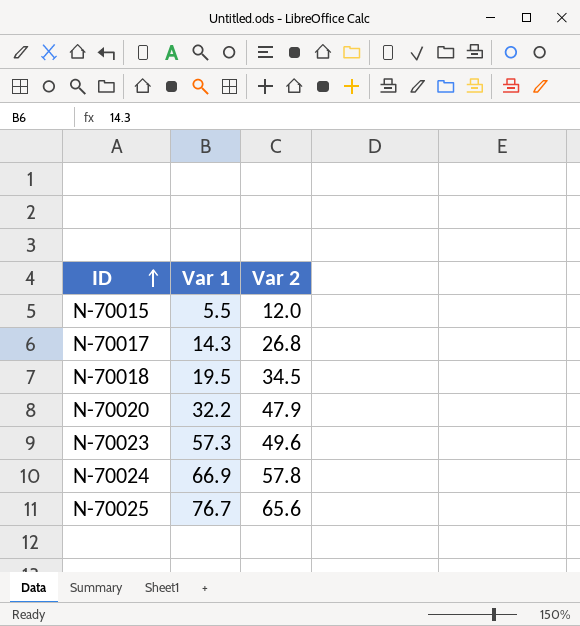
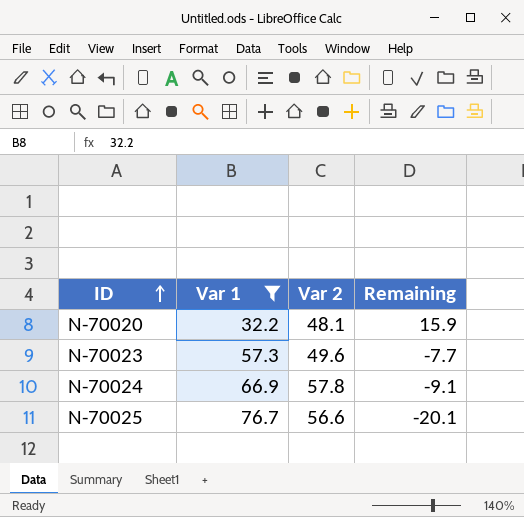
filter: none -> Var 1 >= 32.2
column Remaining | formula: none -> [Var 2] - [Var 1]
N-70020 | Var 2: 47.9 -> 48.1
N-70025 | Var 2: 65.6 -> 56.6

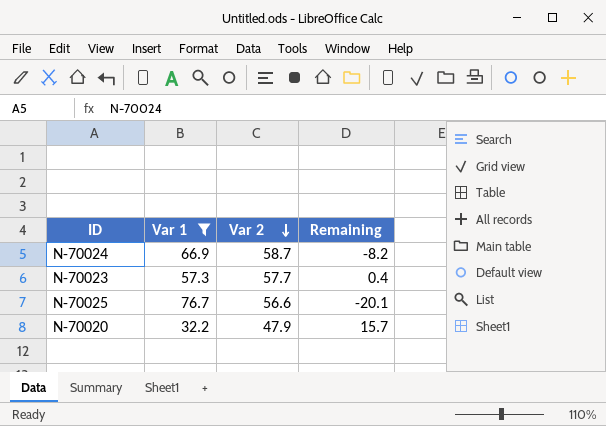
row order: ID ascending -> Var 2 descending
N-70024 | Var 2: 57.8 -> 58.7
N-70024 | Remaining: -9.1 -> -8.2
N-70023 | Var 2: 49.6 -> 57.7
N-70023 | Remaining: -7.7 -> 0.4
N-70020 | Var 2: 48.1 -> 47.9
N-70020 | Remaining: 15.9 -> 15.7

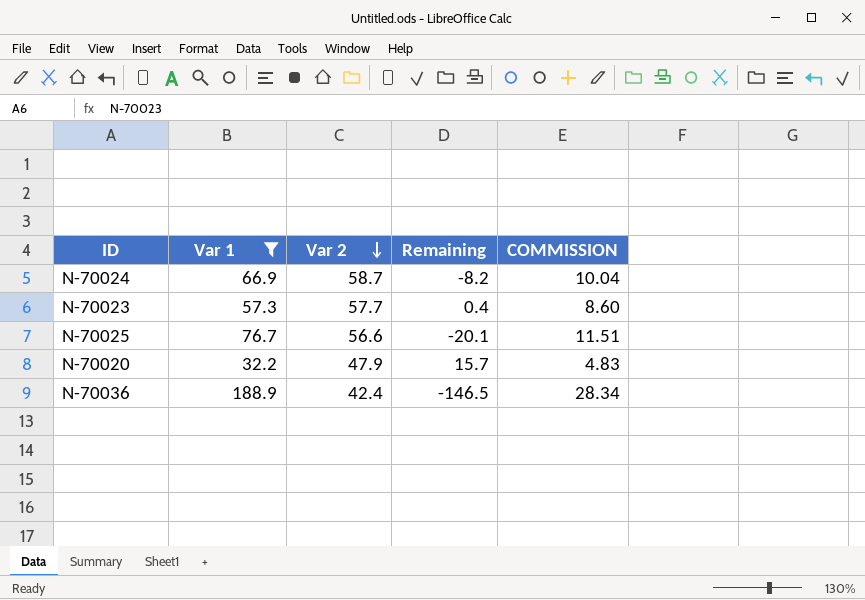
column COMMISSION | formula: none -> [Var 1] * 0.15
row N-70036: none -> 188.9 | 42.4 | -146.5 | 28.34

